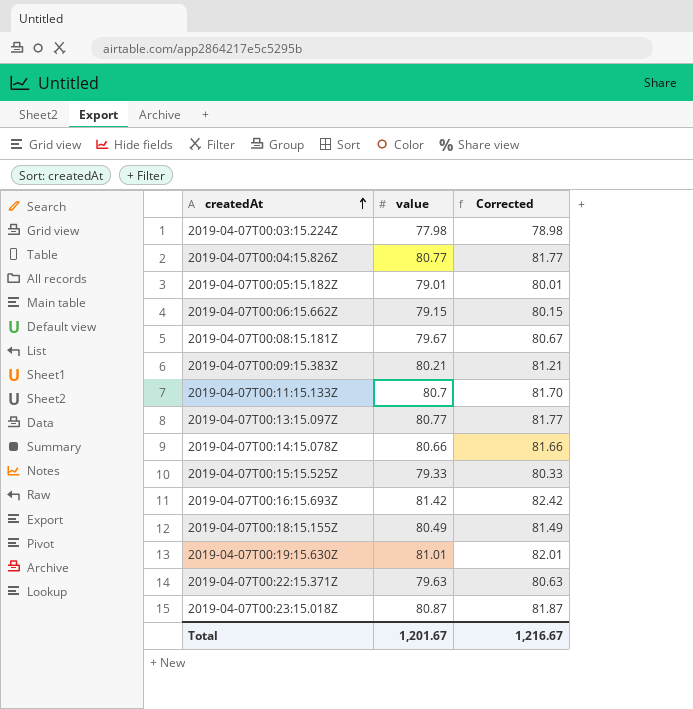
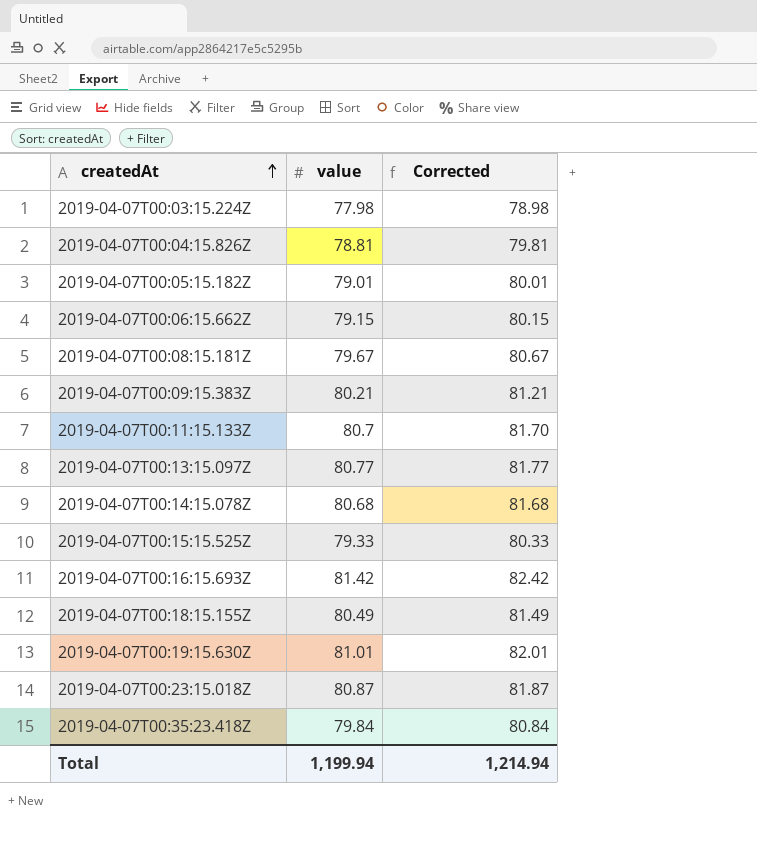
row 2019-04-07T00:22:15.371Z: 79.63 | 80.63 -> none
2019-04-07T00:04:15.826Z | value: 80.77 -> 78.81
2019-04-07T00:04:15.826Z | Corrected: 81.77 -> 79.81
2019-04-07T00:14:15.078Z | value: 80.66 -> 80.68
2019-04-07T00:14:15.078Z | Corrected: 81.66 -> 81.68
row 2019-04-07T00:35:23.418Z: none -> 79.84 | 80.84
Total | value: 1,201.67 -> 1,199.94
Total | Corrected: 1,216.67 -> 1,214.94

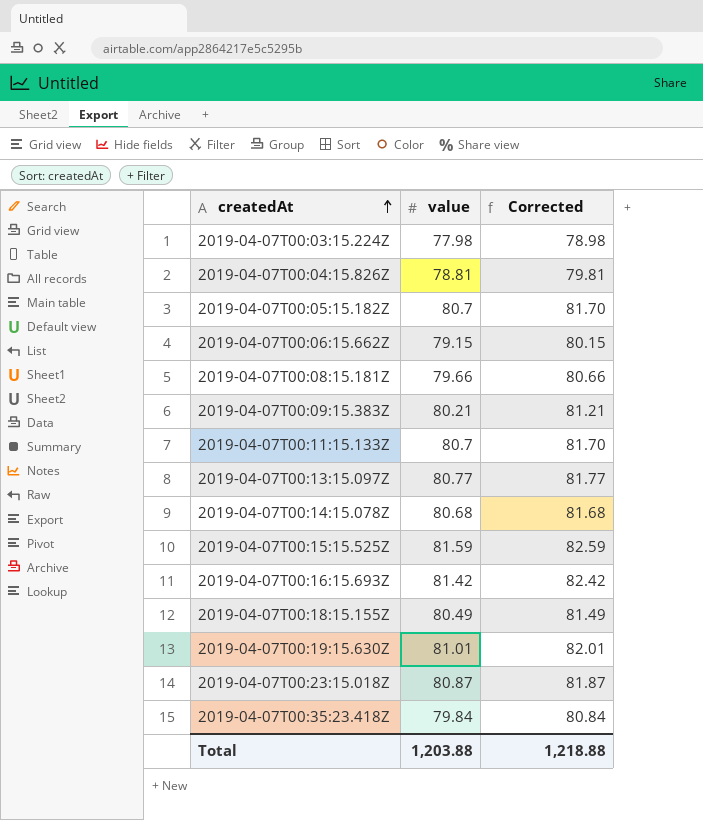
2019-04-07T00:05:15.182Z | value: 79.01 -> 80.7
2019-04-07T00:05:15.182Z | Corrected: 80.01 -> 81.70
2019-04-07T00:08:15.181Z | value: 79.67 -> 79.66
2019-04-07T00:08:15.181Z | Corrected: 80.67 -> 80.66
2019-04-07T00:15:15.525Z | value: 79.33 -> 81.59
2019-04-07T00:15:15.525Z | Corrected: 80.33 -> 82.59
Total | value: 1,199.94 -> 1,203.88
Total | Corrected: 1,214.94 -> 1,218.88

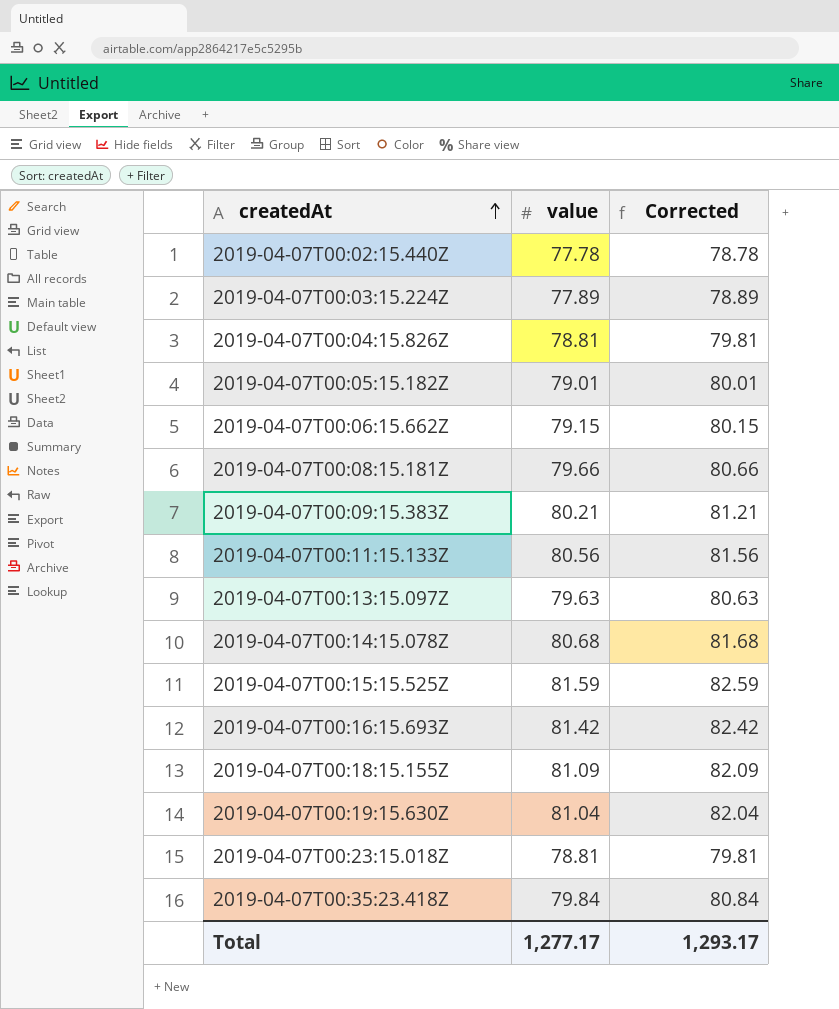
row 2019-04-07T00:02:15.440Z: none -> 77.78 | 78.78
2019-04-07T00:03:15.224Z | value: 77.98 -> 77.89
2019-04-07T00:03:15.224Z | Corrected: 78.98 -> 78.89
2019-04-07T00:05:15.182Z | value: 80.7 -> 79.01
2019-04-07T00:05:15.182Z | Corrected: 81.70 -> 80.01
2019-04-07T00:11:15.133Z | value: 80.7 -> 80.56
2019-04-07T00:11:15.133Z | Corrected: 81.70 -> 81.56
2019-04-07T00:13:15.097Z | value: 80.77 -> 79.63
2019-04-07T00:13:15.097Z | Corrected: 81.77 -> 80.63
2019-04-07T00:18:15.155Z | value: 80.49 -> 81.09
2019-04-07T00:18:15.155Z | Corrected: 81.49 -> 82.09
2019-04-07T00:19:15.630Z | value: 81.01 -> 81.04
2019-04-07T00:19:15.630Z | Corrected: 82.01 -> 82.04
2019-04-07T00:23:15.018Z | value: 80.87 -> 78.81
2019-04-07T00:23:15.018Z | Corrected: 81.87 -> 79.81
Total | value: 1,203.88 -> 1,277.17
Total | Corrected: 1,218.88 -> 1,293.17

